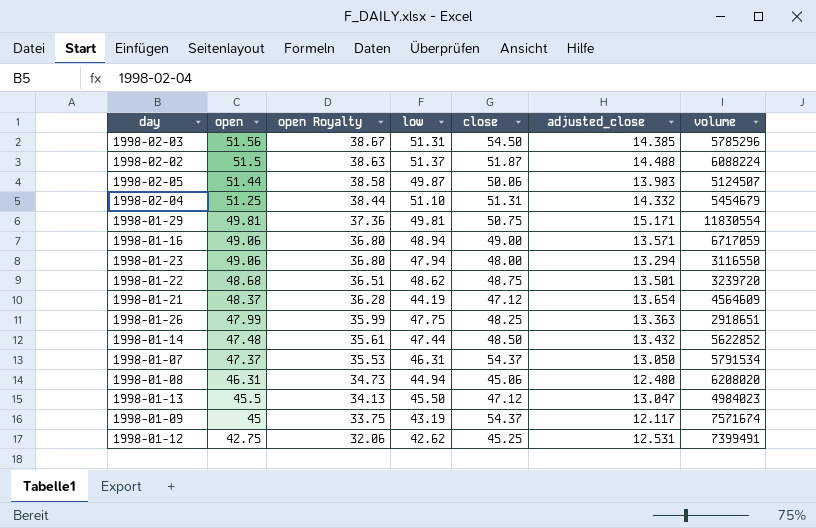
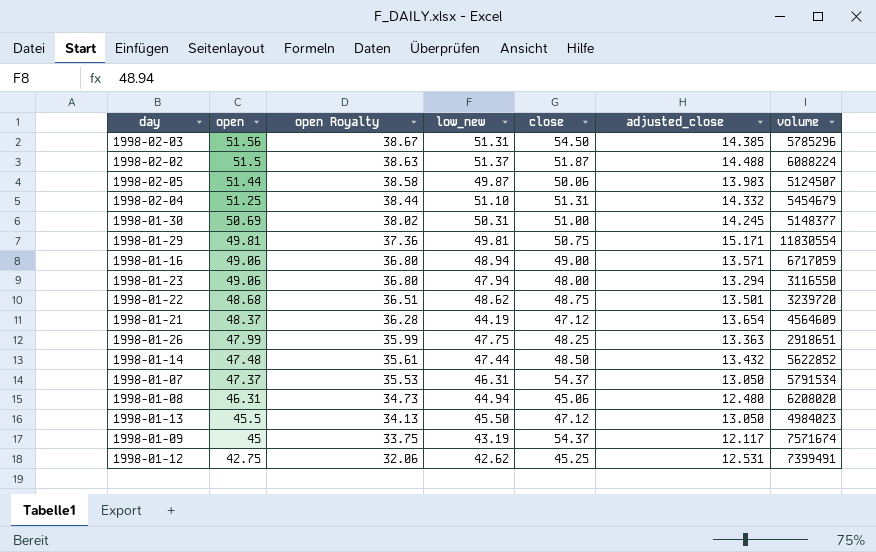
column name: low -> low_new
row 1998-01-30: none -> 50.69 | 38.02 | 50.31 | 51.00 | 14.245 | 5148377
1998-01-13 | adjusted_close: 13.047 -> 13.050

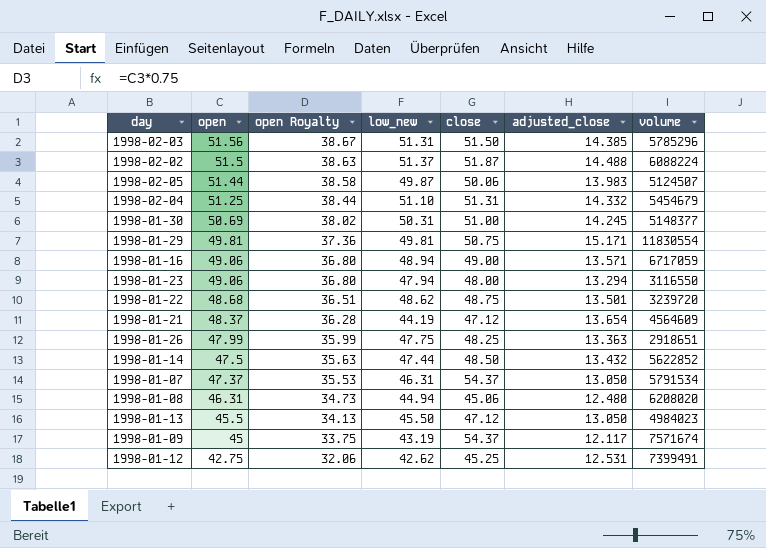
1998-02-03 | close: 54.50 -> 51.50
1998-01-14 | open: 47.48 -> 47.5
1998-01-14 | open Royalty: 35.61 -> 35.63

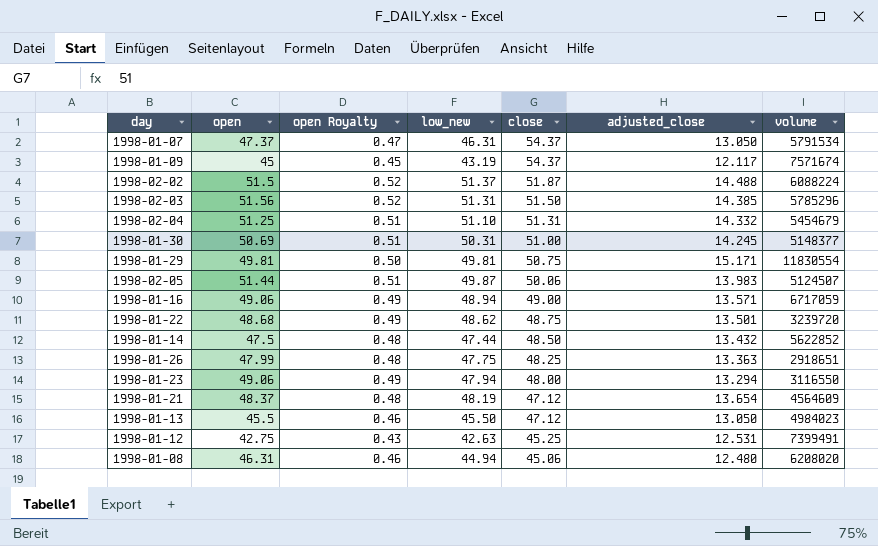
row order: open descending -> close descending
column open Royalty | formula: [open] * 0.75 -> [open] * 0.01
1998-01-21 | low_new: 44.19 -> 48.19
1998-01-12 | low_new: 42.62 -> 42.63

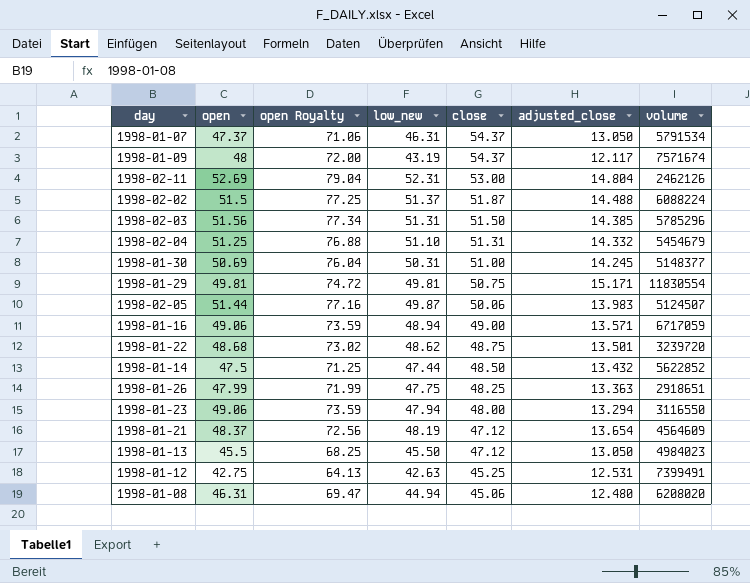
column open Royalty | formula: [open] * 0.01 -> [open] * 1.5
1998-01-09 | open: 45 -> 48
row 1998-02-11: none -> 52.69 | 79.04 | 52.31 | 53.00 | 14.804 | 2462126

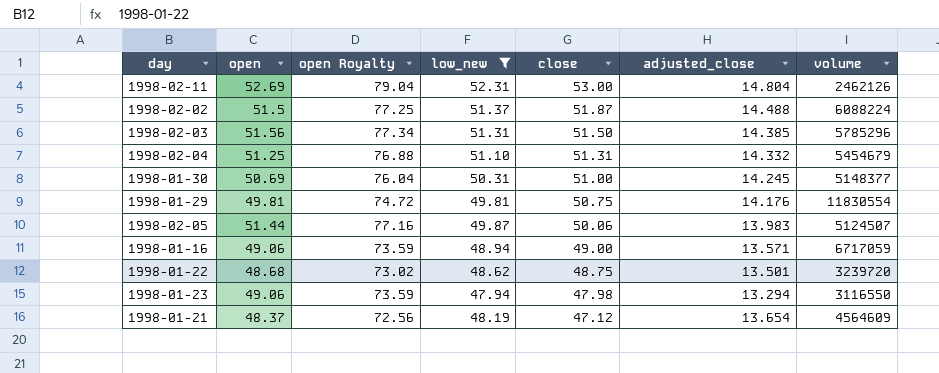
filter: none -> low_new >= 47.94
1998-01-29 | adjusted_close: 15.171 -> 14.176
1998-01-23 | close: 48.00 -> 47.98

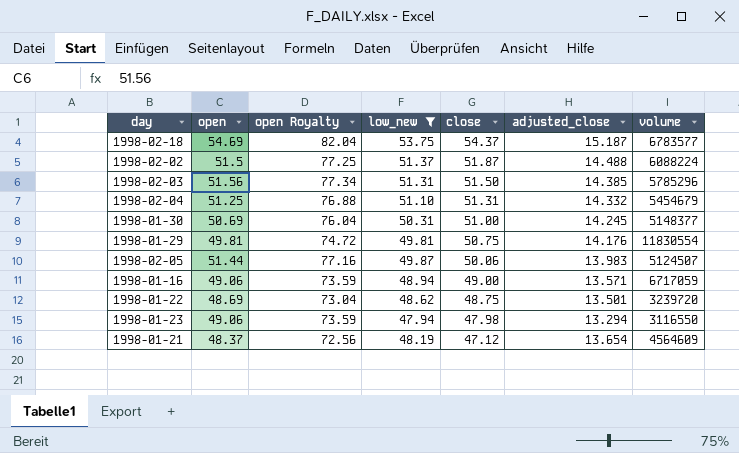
row 1998-02-11: 52.69 | 79.04 | 52.31 | 53.00 | 14.804 | 2462126 -> none
row 1998-02-18: none -> 54.69 | 82.04 | 53.75 | 54.37 | 15.187 | 6783577
1998-01-22 | open: 48.68 -> 48.69
1998-01-22 | open Royalty: 73.02 -> 73.04

